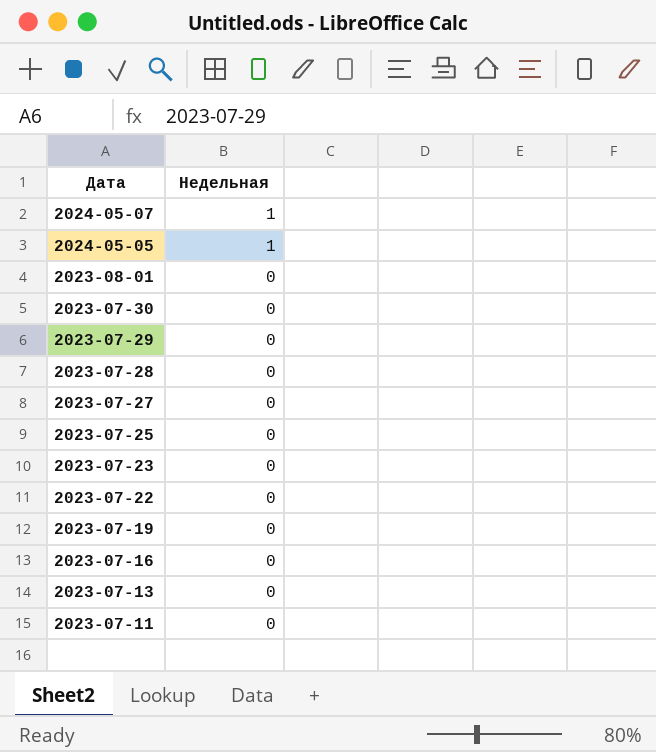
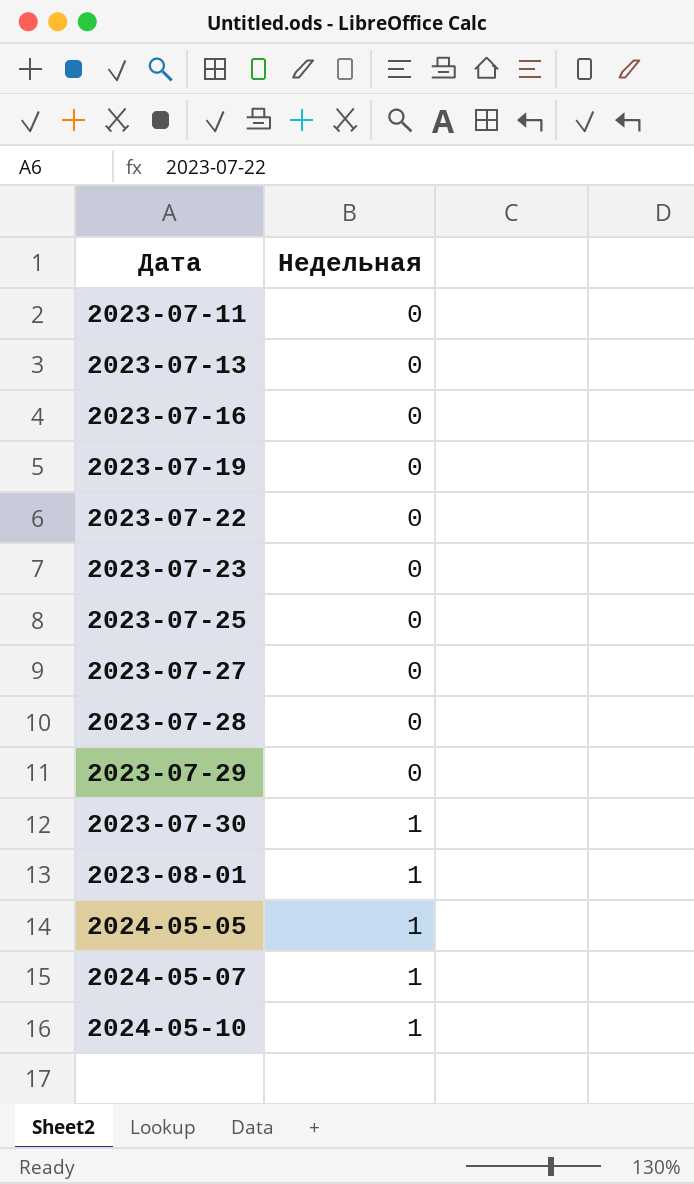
row order: Дата descending -> Дата ascending
2023-07-30 | Недельная: 0 -> 1
2023-08-01 | Недельная: 0 -> 1
row 2024-05-10: none -> 1

